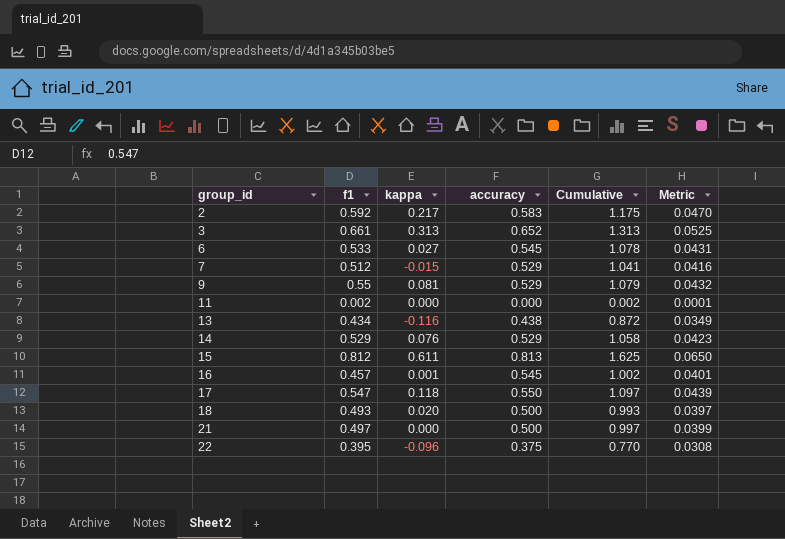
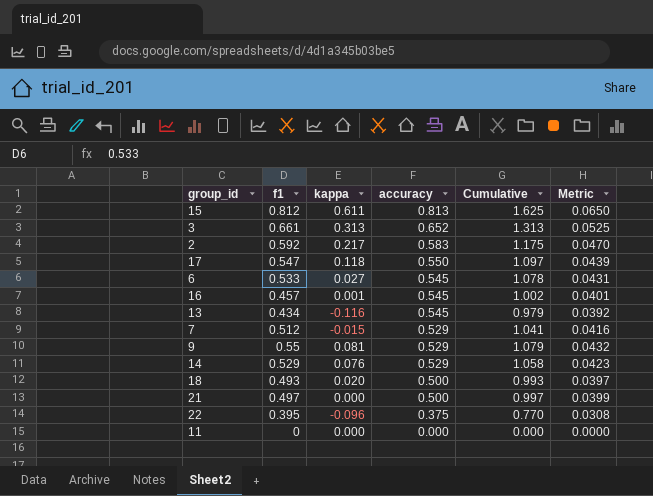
row order: group_id ascending -> accuracy descending
13 | accuracy: 0.438 -> 0.545
13 | Cumulative: 0.872 -> 0.979
13 | Metric: 0.0349 -> 0.0392
11 | f1: 0.002 -> 0
11 | Cumulative: 0.002 -> 0.000
11 | Metric: 0.0001 -> 0.0000

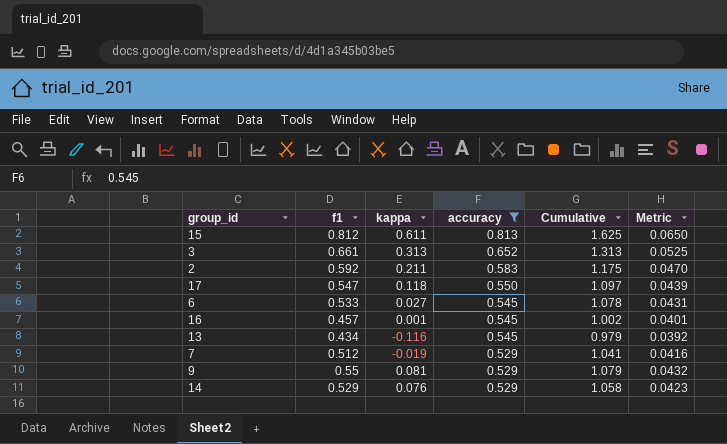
filter: none -> accuracy >= 0.529
2 | kappa: 0.217 -> 0.211
7 | kappa: -0.015 -> -0.019

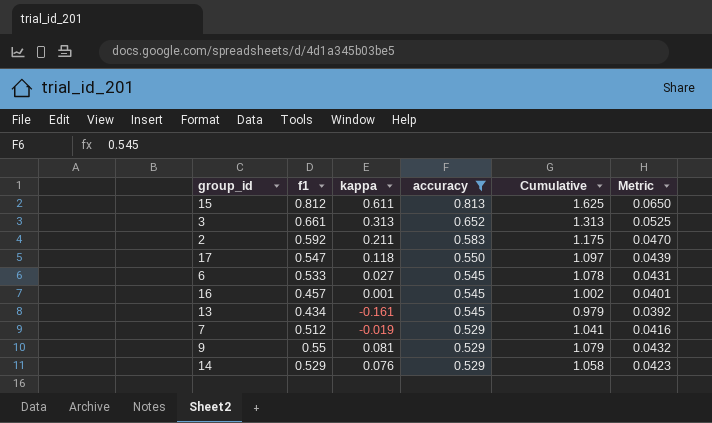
13 | kappa: -0.116 -> -0.161

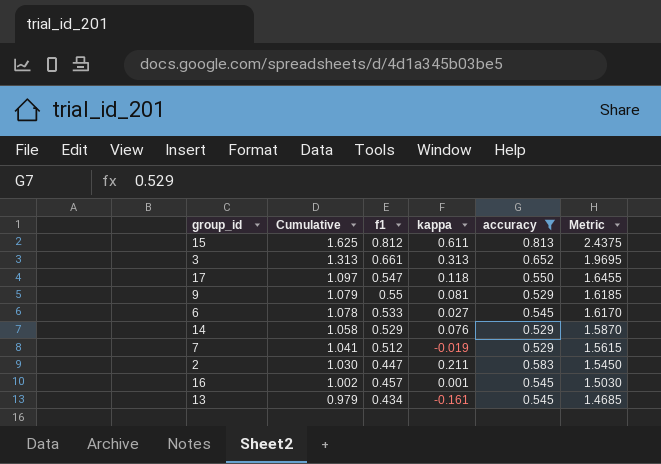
row order: accuracy descending -> Cumulative descending
column Cumulative | position: 5 -> 2
column Metric | formula: [Cumulative] * 0.04 -> [Cumulative] * 1.5
2 | Cumulative: 1.175 -> 1.030
2 | f1: 0.592 -> 0.447

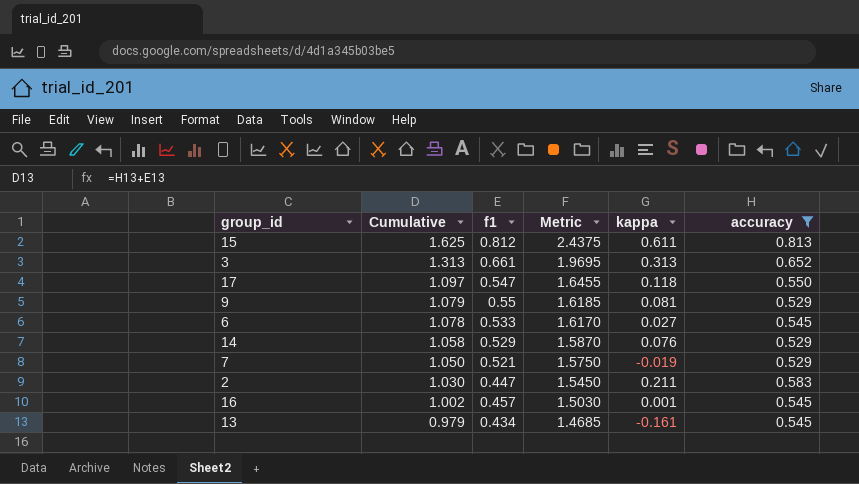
column Metric | position: 6 -> 4
7 | Cumulative: 1.041 -> 1.050
7 | f1: 0.512 -> 0.521
7 | Metric: 1.5615 -> 1.5750

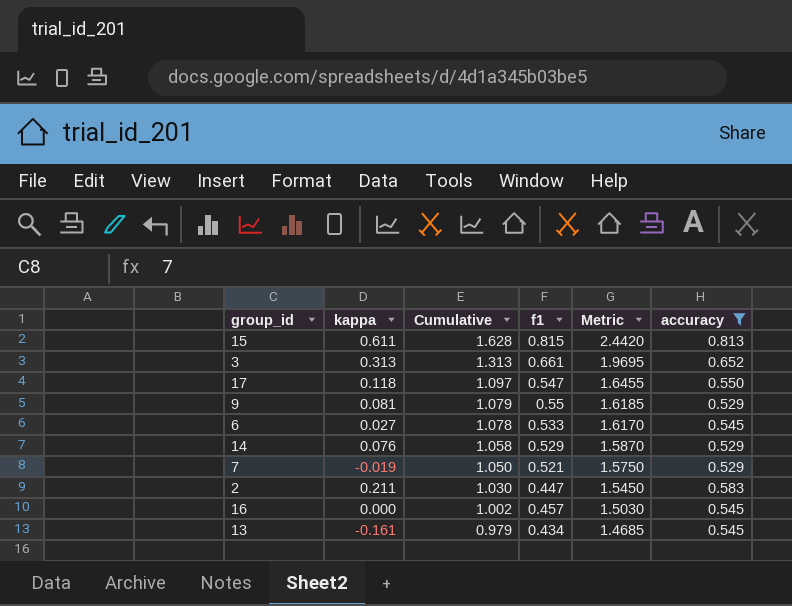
column kappa | position: 5 -> 2
15 | Cumulative: 1.625 -> 1.628
15 | f1: 0.812 -> 0.815
15 | Metric: 2.4375 -> 2.4420
16 | kappa: 0.001 -> 0.000

